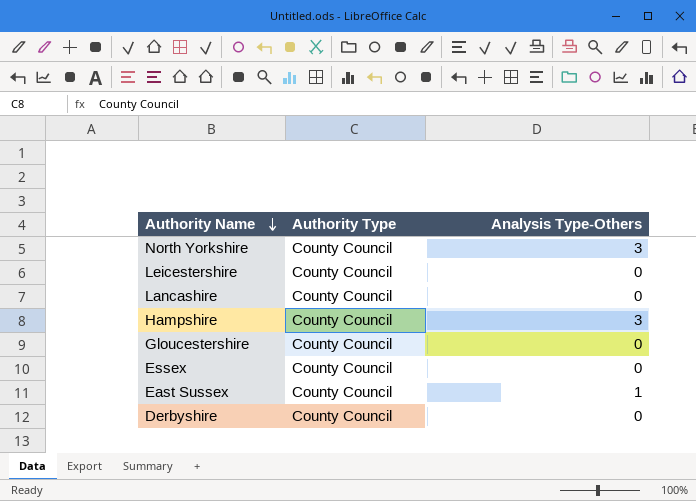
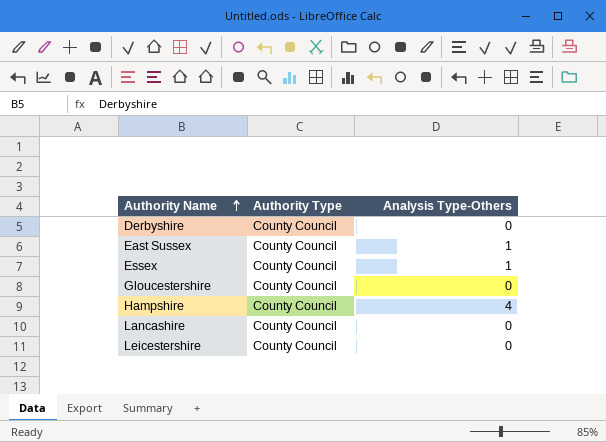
row order: Authority Name descending -> Authority Name ascending
row North Yorkshire: County Council | 3 -> none
Essex | Analysis Type-Others: 0 -> 1
Hampshire | Analysis Type-Others: 3 -> 4

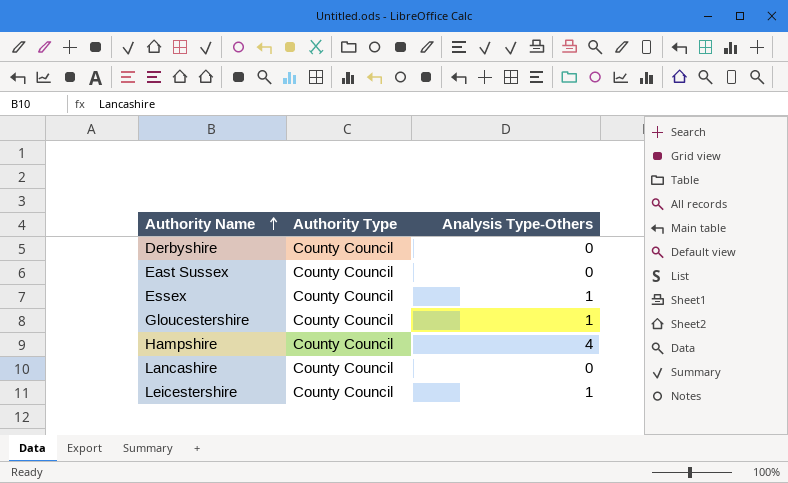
East Sussex | Analysis Type-Others: 1 -> 0
Gloucestershire | Analysis Type-Others: 0 -> 1
Leicestershire | Analysis Type-Others: 0 -> 1

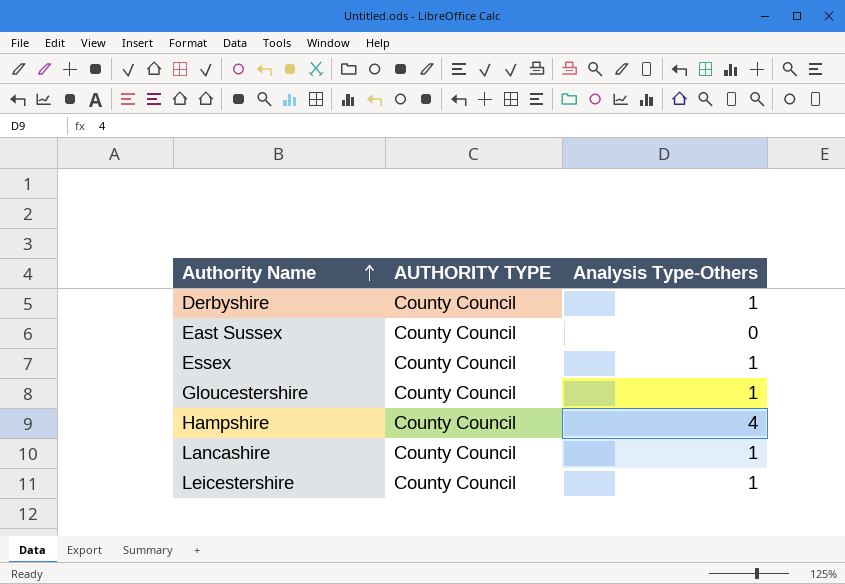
column name: Authority Type -> AUTHORITY TYPE
Derbyshire | Analysis Type-Others: 0 -> 1
Lancashire | Analysis Type-Others: 0 -> 1

